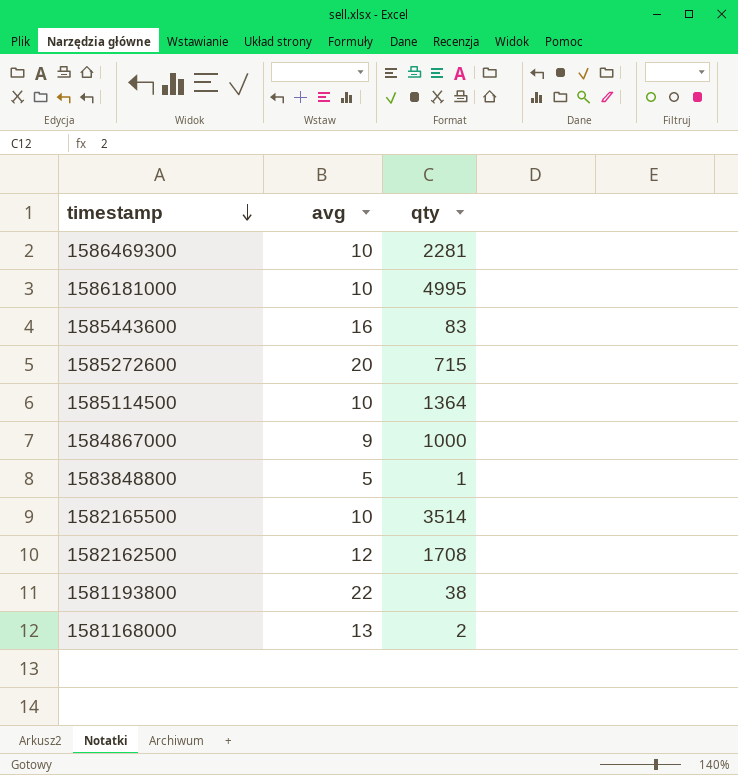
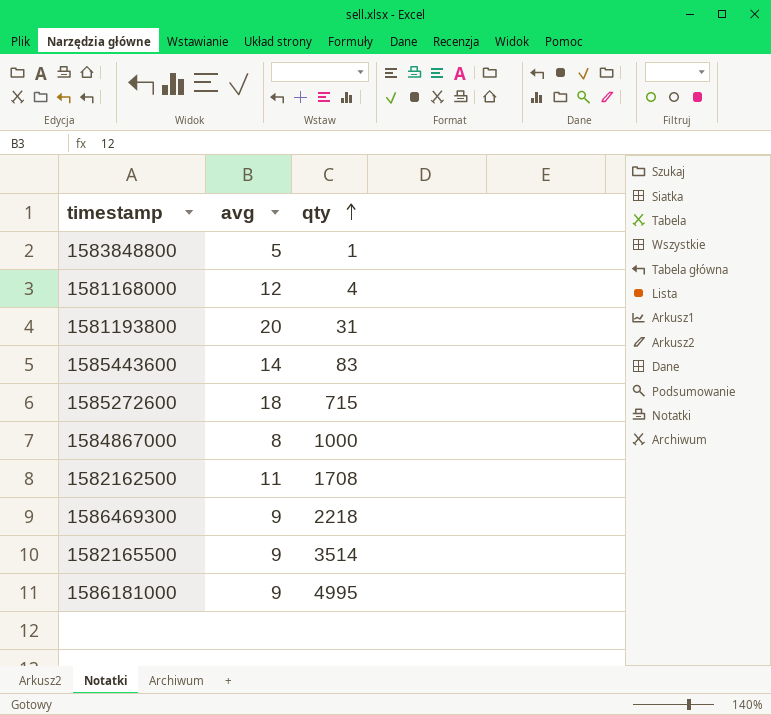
row order: timestamp descending -> qty ascending
row 1585114500: 10 | 1364 -> none
1581168000 | avg: 13 -> 12
1581168000 | qty: 2 -> 4
1581193800 | avg: 22 -> 20
1581193800 | qty: 38 -> 31
1585443600 | avg: 16 -> 14
1585272600 | avg: 20 -> 18
1584867000 | avg: 9 -> 8
1582162500 | avg: 12 -> 11
1586469300 | avg: 10 -> 9
1586469300 | qty: 2281 -> 2218
1582165500 | avg: 10 -> 9
1586181000 | avg: 10 -> 9

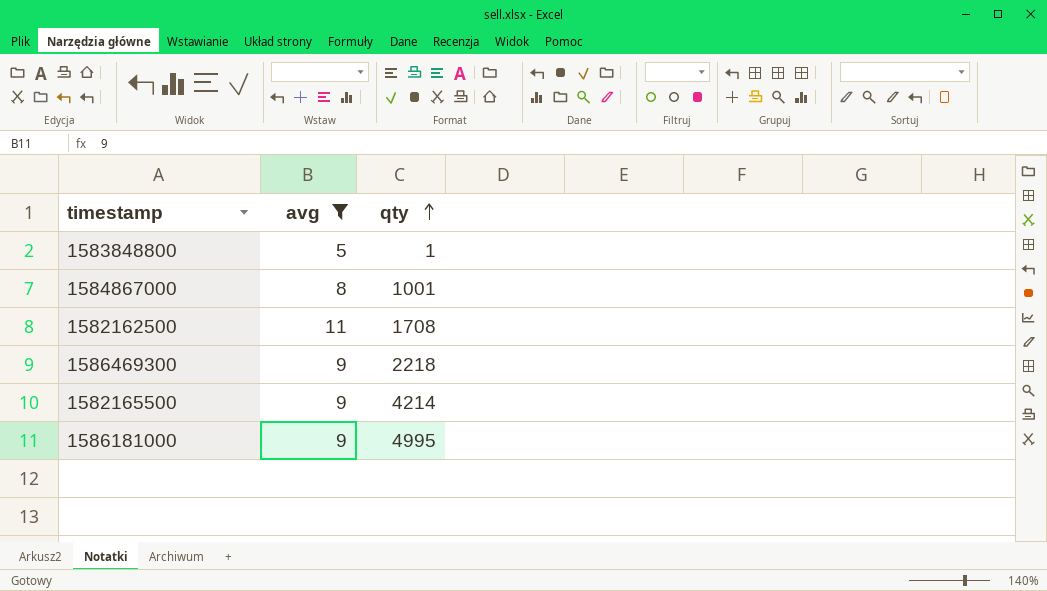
filter: none -> avg <= 11
1584867000 | qty: 1000 -> 1001
1582165500 | qty: 3514 -> 4214

